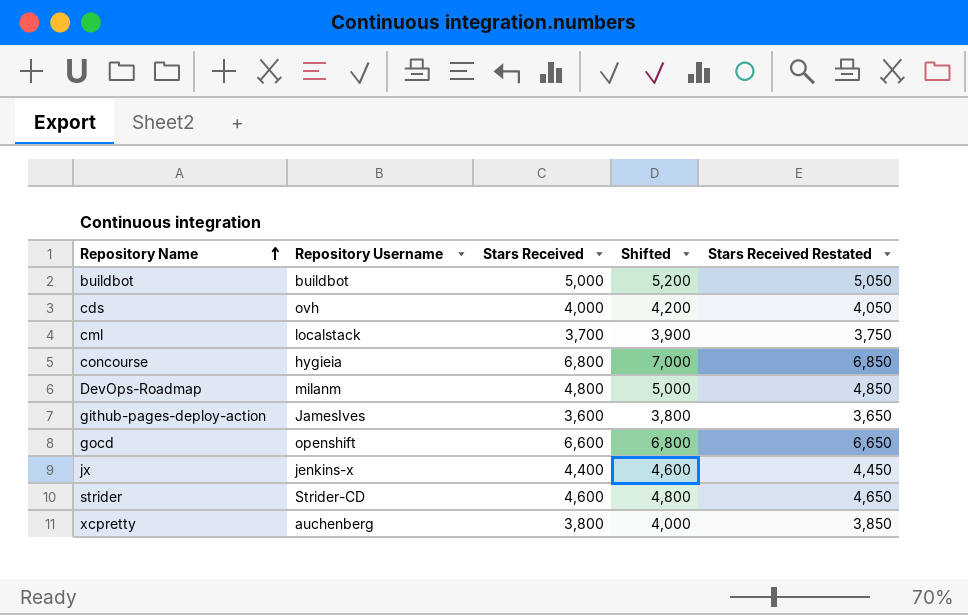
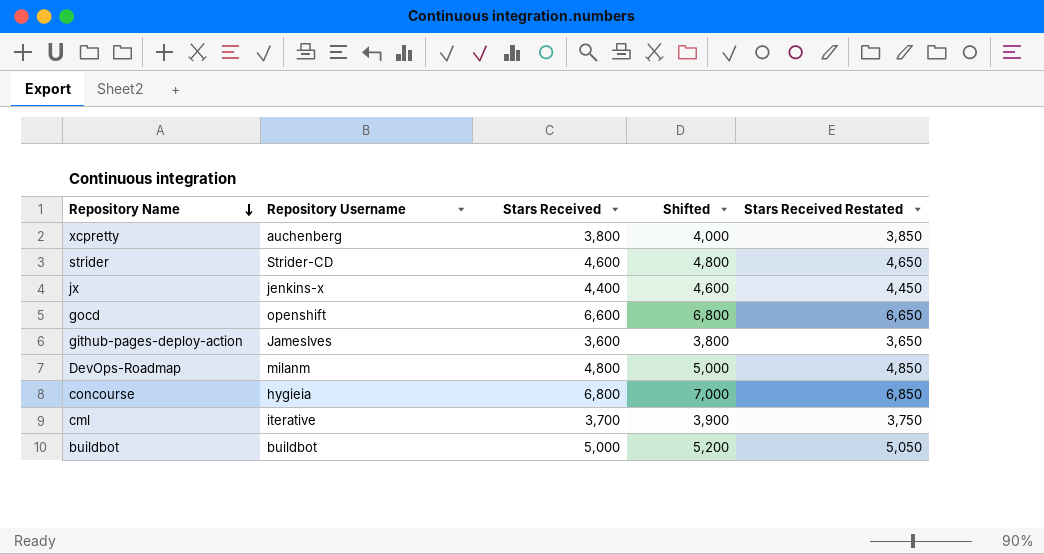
row order: Repository Name ascending -> Repository Name descending
row cds: ovh | 4,000 | 4,200 | 4,050 -> none
cml | Repository Username: localstack -> iterative

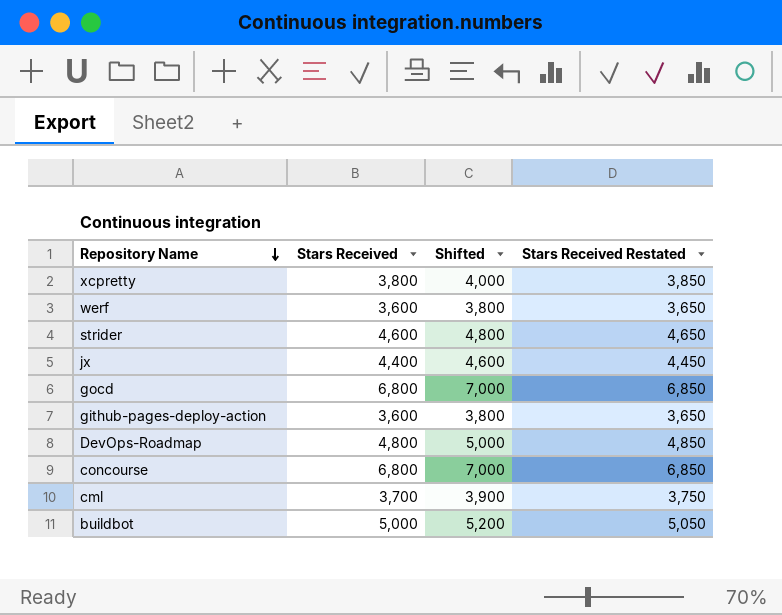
column Repository Username | position: 2 -> none
row werf: none -> 3,600 | 3,800 | 3,650
gocd | Stars Received: 6,600 -> 6,800
gocd | Shifted: 6,800 -> 7,000
gocd | Stars Received Restated: 6,650 -> 6,850

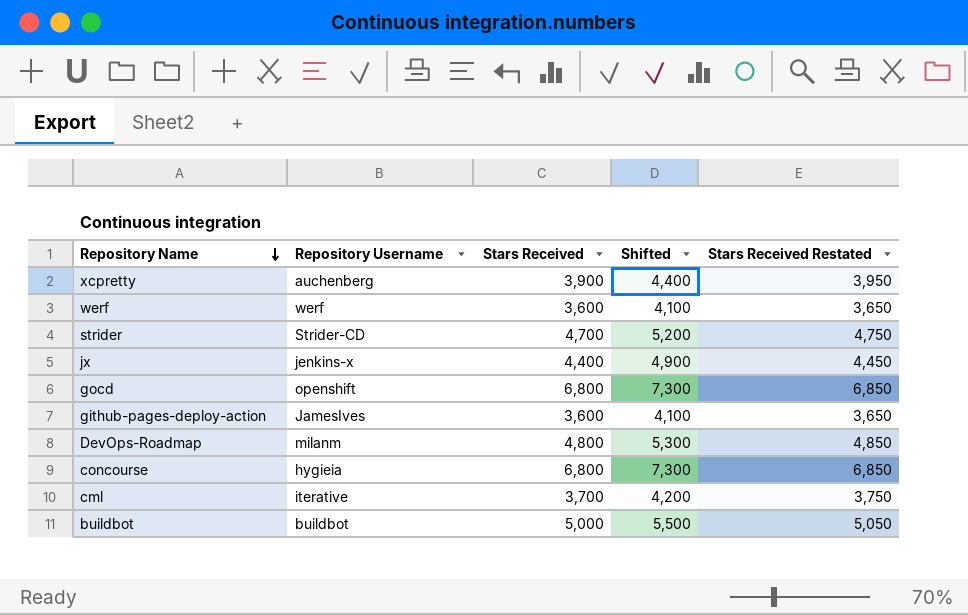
column Repository Username | position: none -> 2
column Shifted | formula: [Stars Received] + 200 -> [Stars Received] + 500
xcpretty | Stars Received: 3,800 -> 3,900
xcpretty | Stars Received Restated: 3,850 -> 3,950
strider | Stars Received: 4,600 -> 4,700
strider | Stars Received Restated: 4,650 -> 4,750

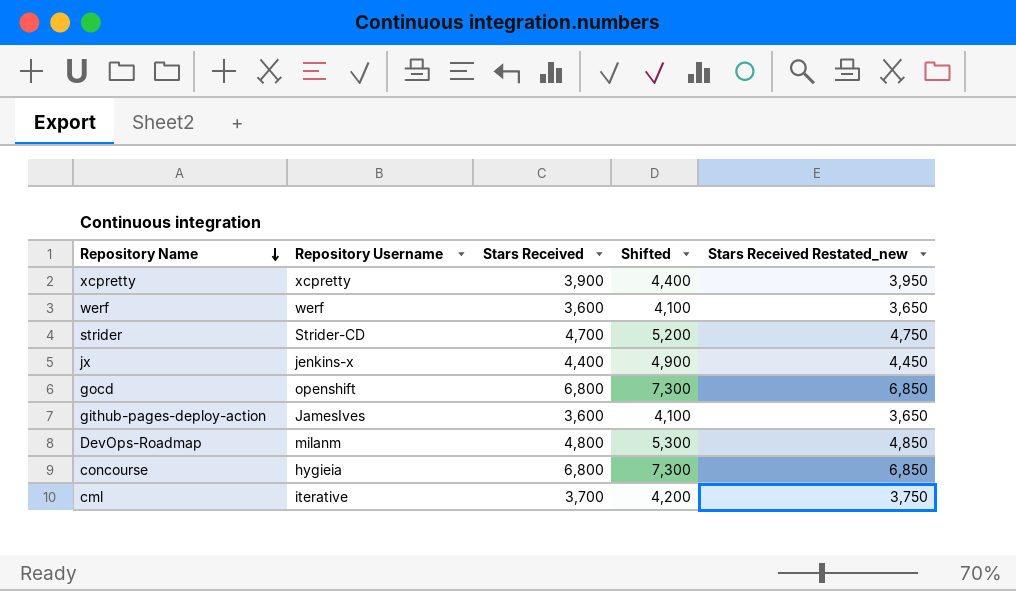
column name: Stars Received Restated -> Stars Received Restated_new
row buildbot: buildbot | 5,000 | 5,500 | 5,050 -> none
xcpretty | Repository Username: auchenberg -> xcpretty

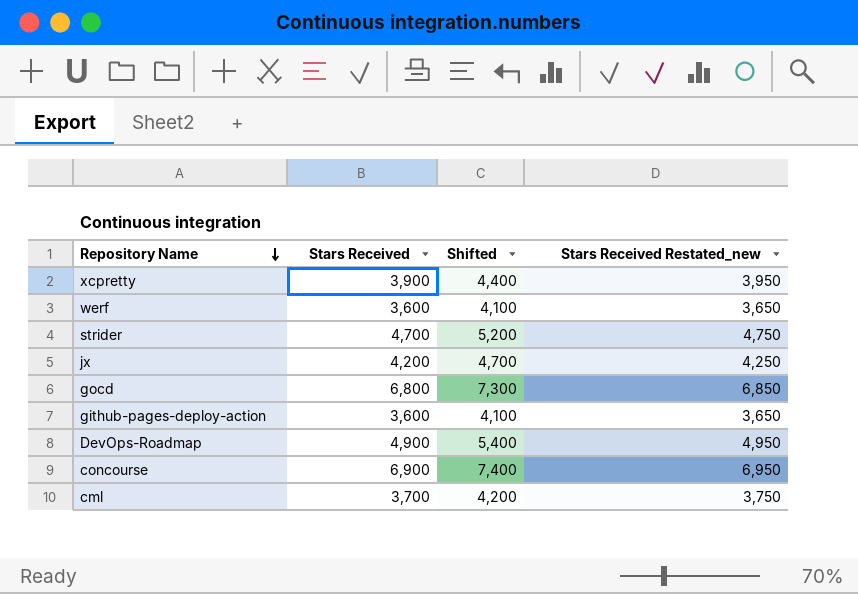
column Repository Username | position: 2 -> none
jx | Stars Received: 4,400 -> 4,200
jx | Shifted: 4,900 -> 4,700
jx | Stars Received Restated_new: 4,450 -> 4,250
DevOps-Roadmap | Stars Received: 4,800 -> 4,900
DevOps-Roadmap | Shifted: 5,300 -> 5,400
DevOps-Roadmap | Stars Received Restated_new: 4,850 -> 4,950
concourse | Stars Received: 6,800 -> 6,900
concourse | Shifted: 7,300 -> 7,400
concourse | Stars Received Restated_new: 6,850 -> 6,950

